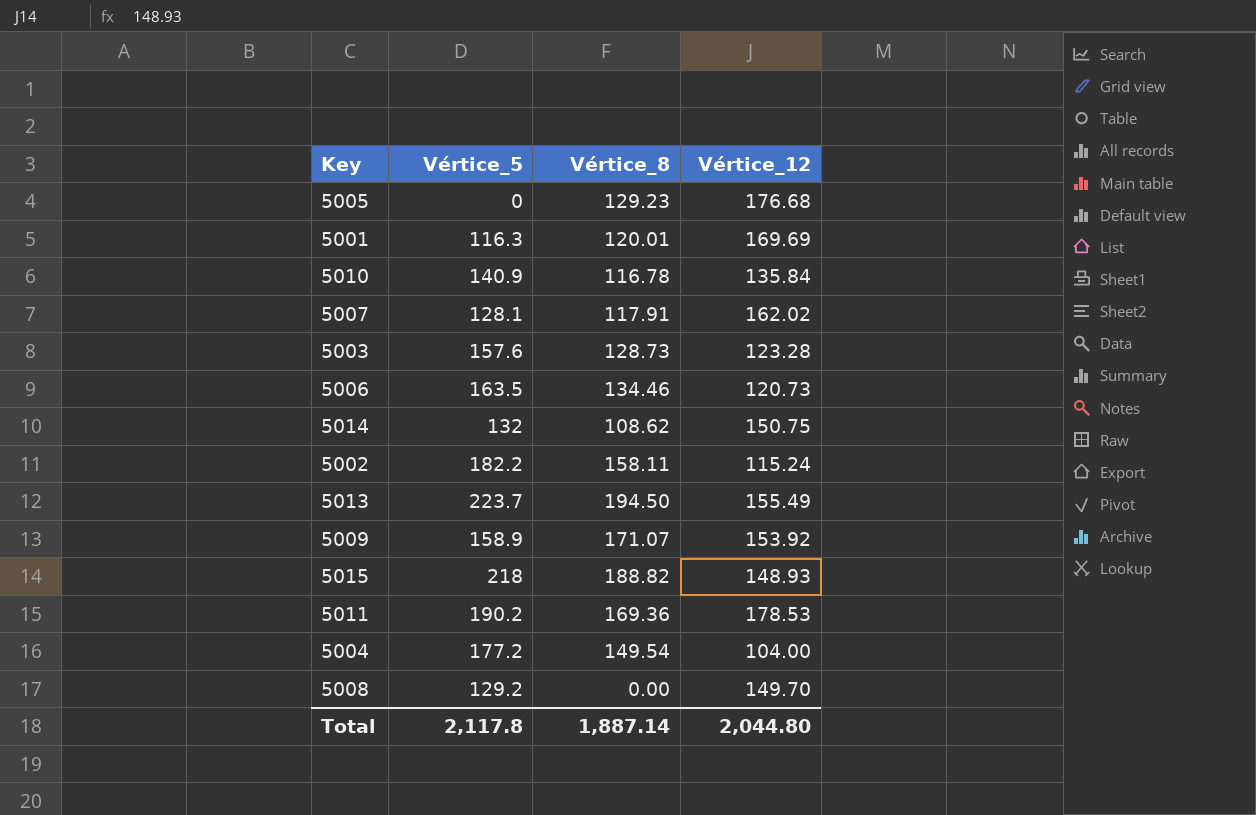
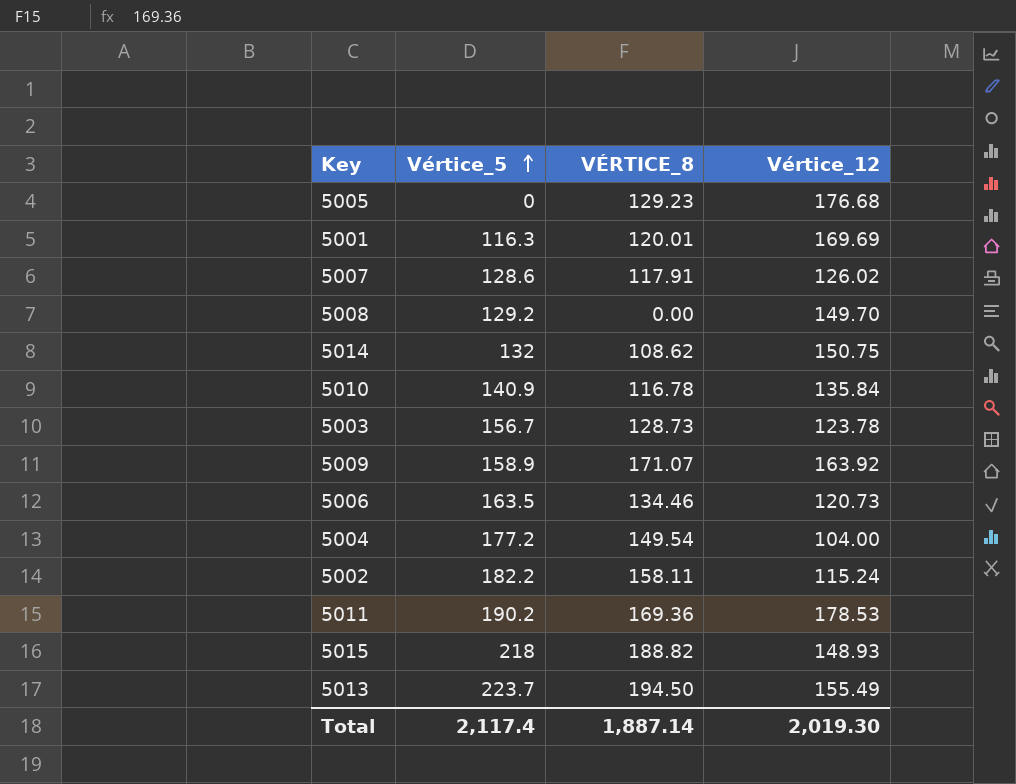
row order: none -> Vértice_5 ascending
column name: Vértice_8 -> VÉRTICE_8
5007 | Vértice_5: 128.1 -> 128.6
5007 | Vértice_12: 162.02 -> 126.02
5003 | Vértice_5: 157.6 -> 156.7
5003 | Vértice_12: 123.28 -> 123.78
5009 | Vértice_12: 153.92 -> 163.92
Total | Vértice_5: 2,117.8 -> 2,117.4
Total | Vértice_12: 2,044.80 -> 2,019.30

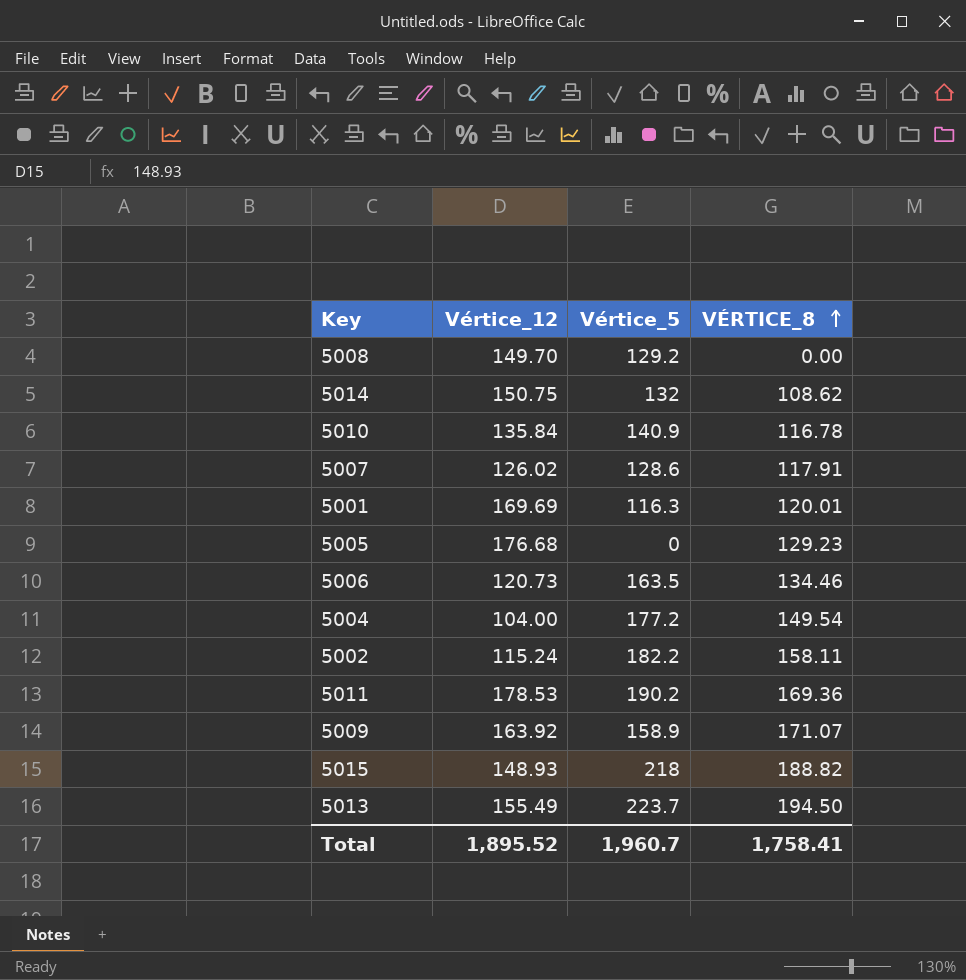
row order: Vértice_5 ascending -> VÉRTICE_8 ascending
column Vértice_12 | position: 4 -> 2
row 5003: 156.7 | 128.73 | 123.78 -> none
Total | Vértice_12: 2,019.30 -> 1,895.52
Total | Vértice_5: 2,117.4 -> 1,960.7
Total | VÉRTICE_8: 1,887.14 -> 1,758.41

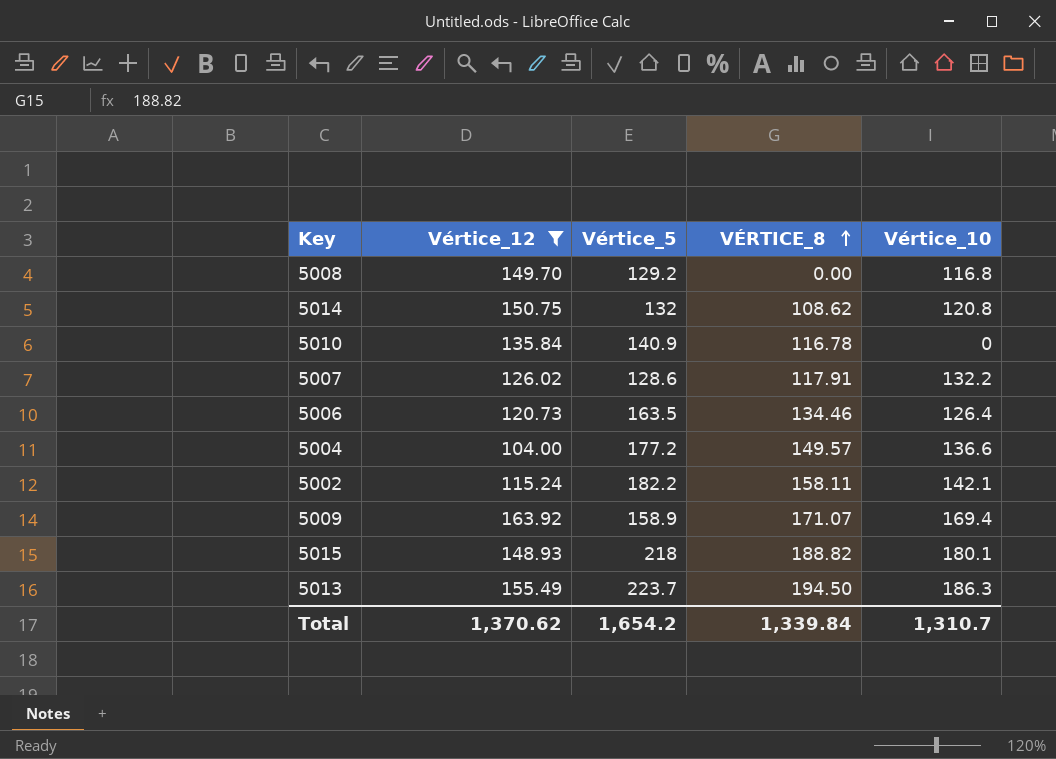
filter: none -> Vértice_12 <= 163.92
column Vértice_10 | position: none -> 5
5004 | VÉRTICE_8: 149.54 -> 149.57
Total | Vértice_12: 1,895.52 -> 1,370.62
Total | Vértice_5: 1,960.7 -> 1,654.2
Total | VÉRTICE_8: 1,758.41 -> 1,339.84

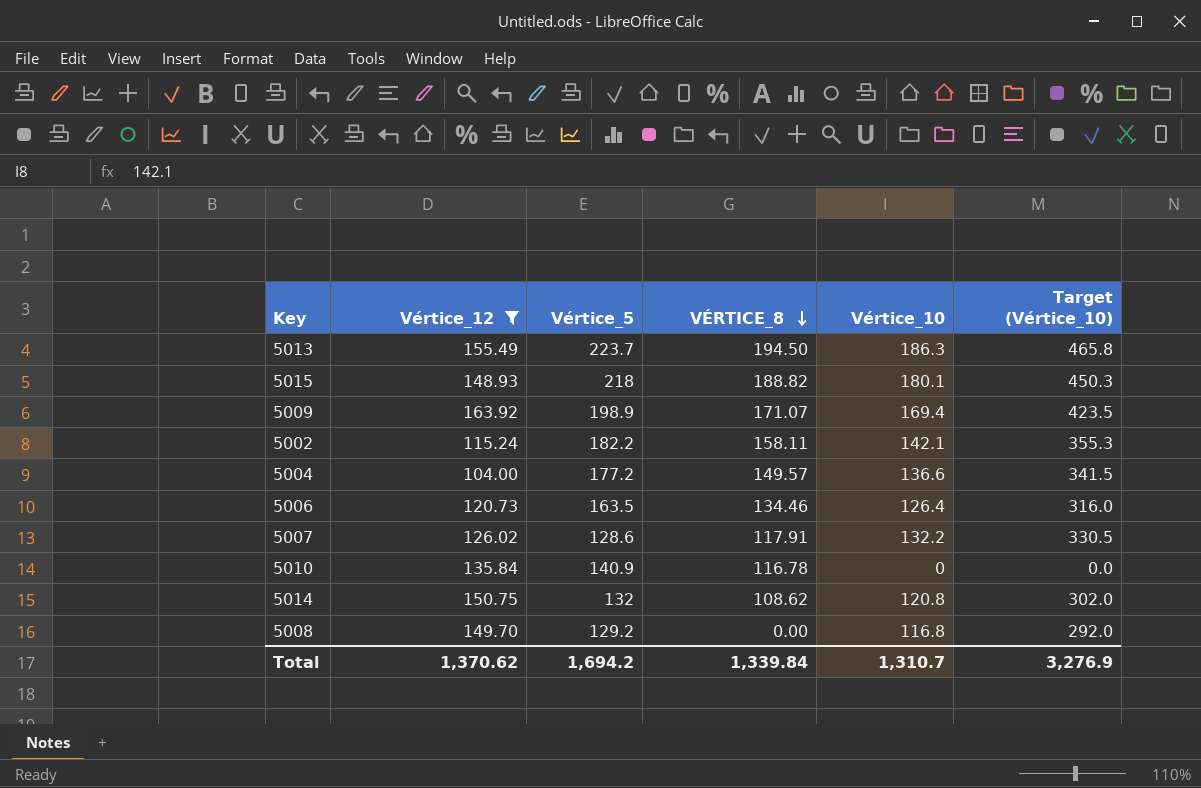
row order: VÉRTICE_8 ascending -> VÉRTICE_8 descending
column Target (Vértice_10) | formula: none -> [Vértice_10] * 2.5
5009 | Vértice_5: 158.9 -> 198.9
Total | Vértice_5: 1,654.2 -> 1,694.2

